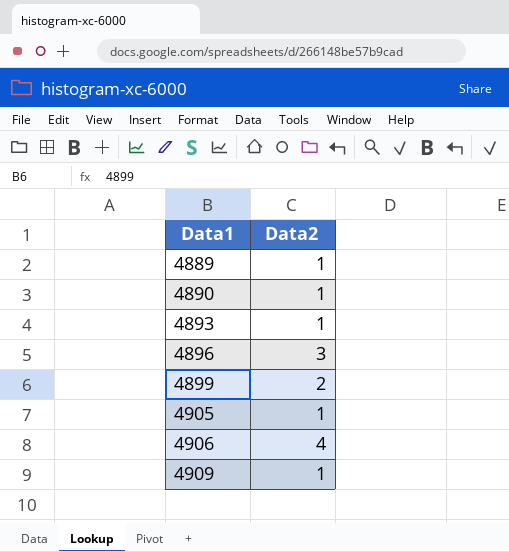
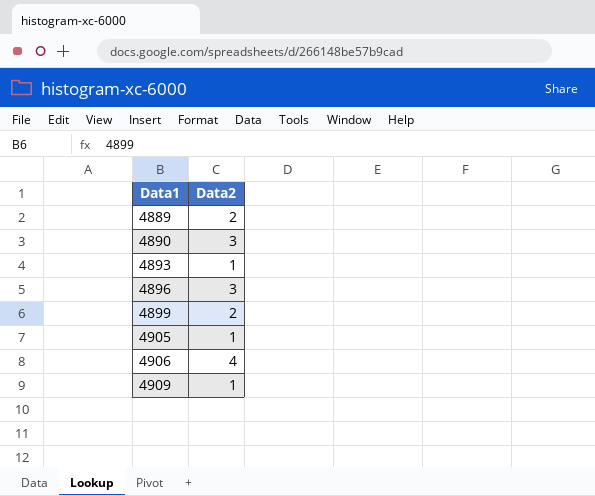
4889 | Data2: 1 -> 2
4890 | Data2: 1 -> 3

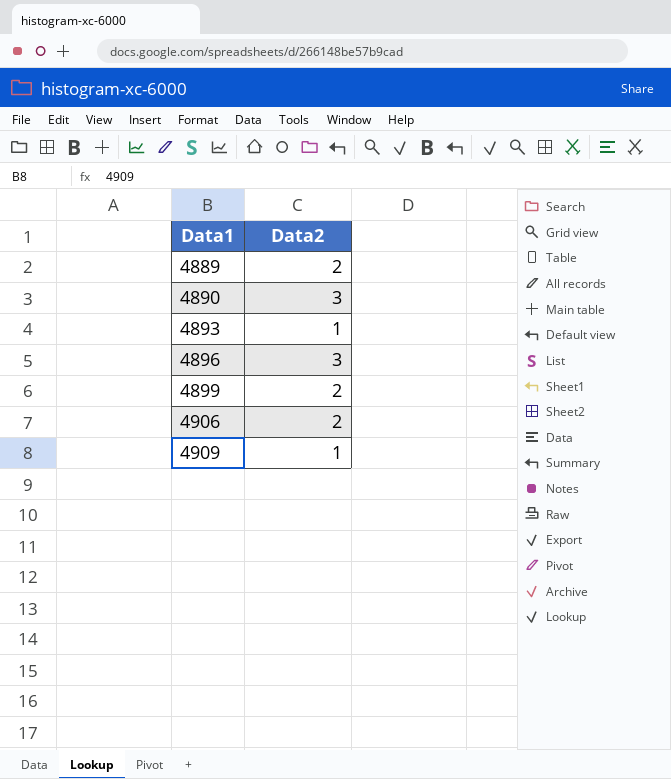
row 4905: 1 -> none
4906 | Data2: 4 -> 2

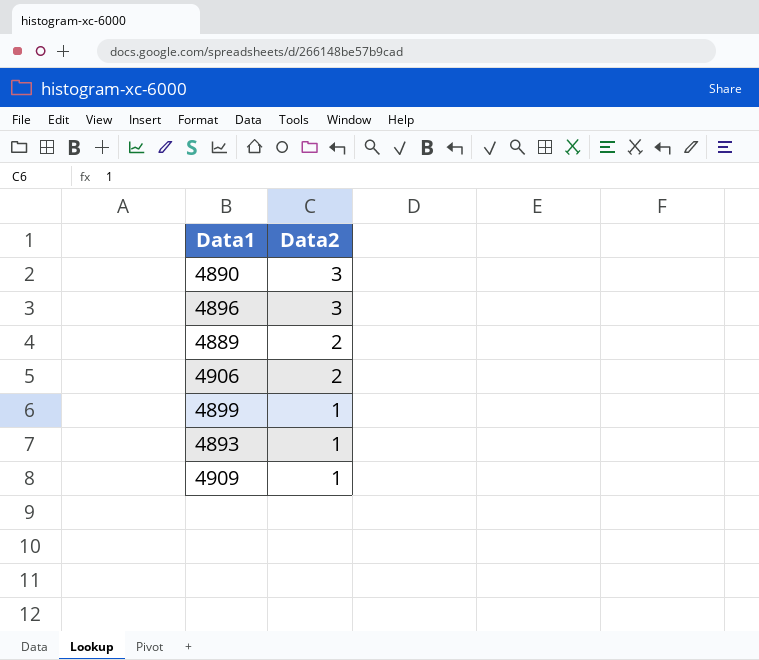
row order: Data1 ascending -> Data2 descending
4899 | Data2: 2 -> 1

